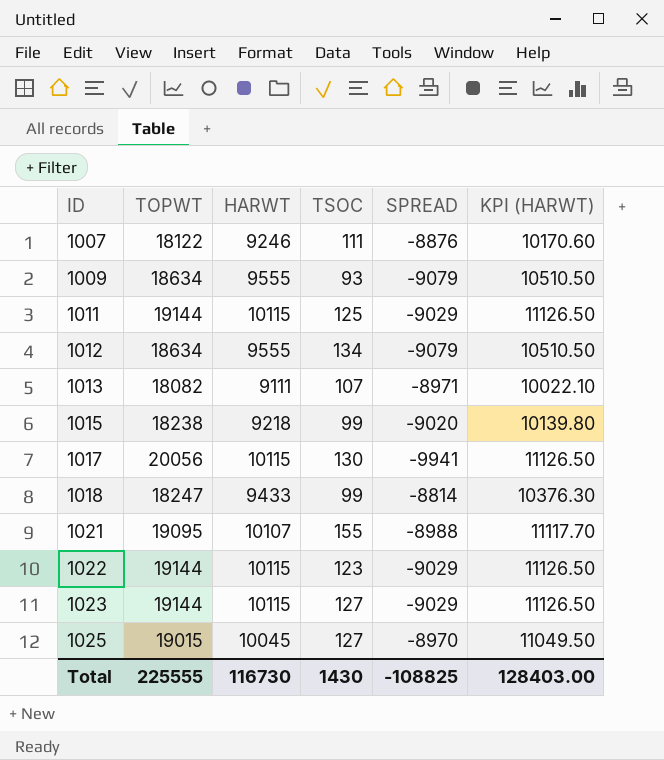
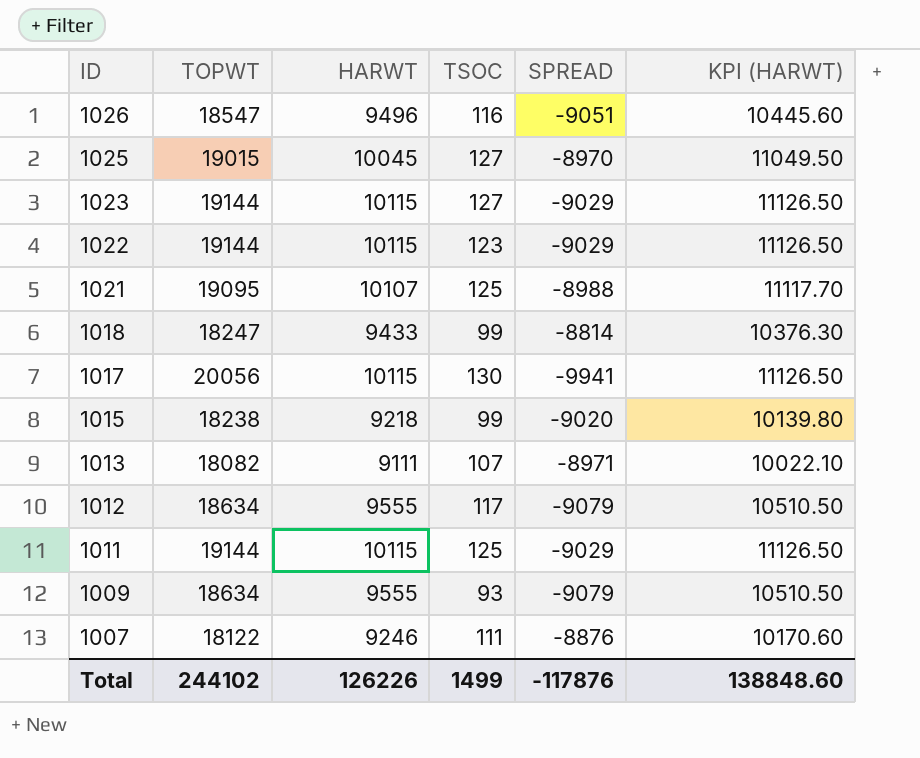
row order: ID ascending -> ID descending
row 1026: none -> 18547 | 9496 | 116 | -9051 | 10445.60
1021 | TSOC: 155 -> 125
1012 | TSOC: 134 -> 117
Total | TOPWT: 225555 -> 244102
Total | HARWT: 116730 -> 126226
Total | TSOC: 1430 -> 1499
Total | SPREAD: -108825 -> -117876
Total | KPI (HARWT): 128403.00 -> 138848.60

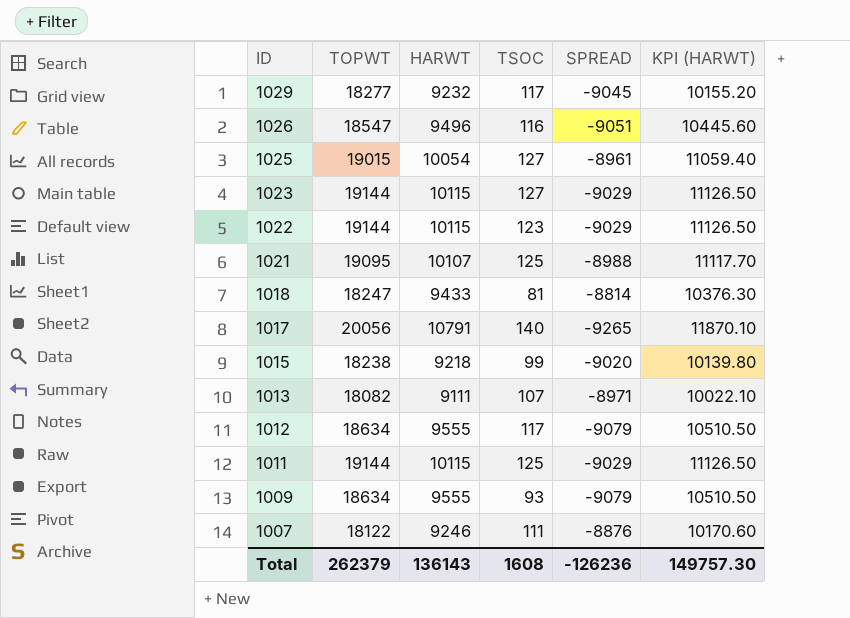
row 1029: none -> 18277 | 9232 | 117 | -9045 | 10155.20
1025 | HARWT: 10045 -> 10054
1025 | SPREAD: -8970 -> -8961
1025 | KPI (HARWT): 11049.50 -> 11059.40
1018 | TSOC: 99 -> 81
1017 | HARWT: 10115 -> 10791
1017 | TSOC: 130 -> 140
1017 | SPREAD: -9941 -> -9265
1017 | KPI (HARWT): 11126.50 -> 11870.10
Total | TOPWT: 244102 -> 262379
Total | HARWT: 126226 -> 136143
Total | TSOC: 1499 -> 1608
Total | SPREAD: -117876 -> -126236
Total | KPI (HARWT): 138848.60 -> 149757.30

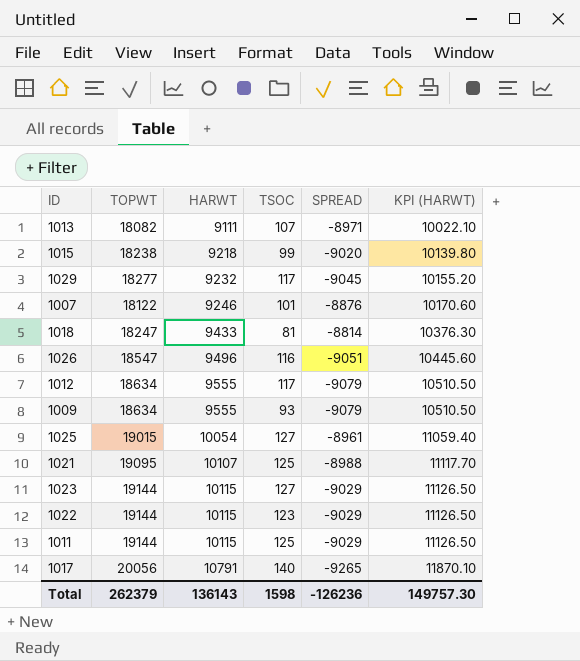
row order: ID descending -> HARWT ascending
1007 | TSOC: 111 -> 101
Total | TSOC: 1608 -> 1598

